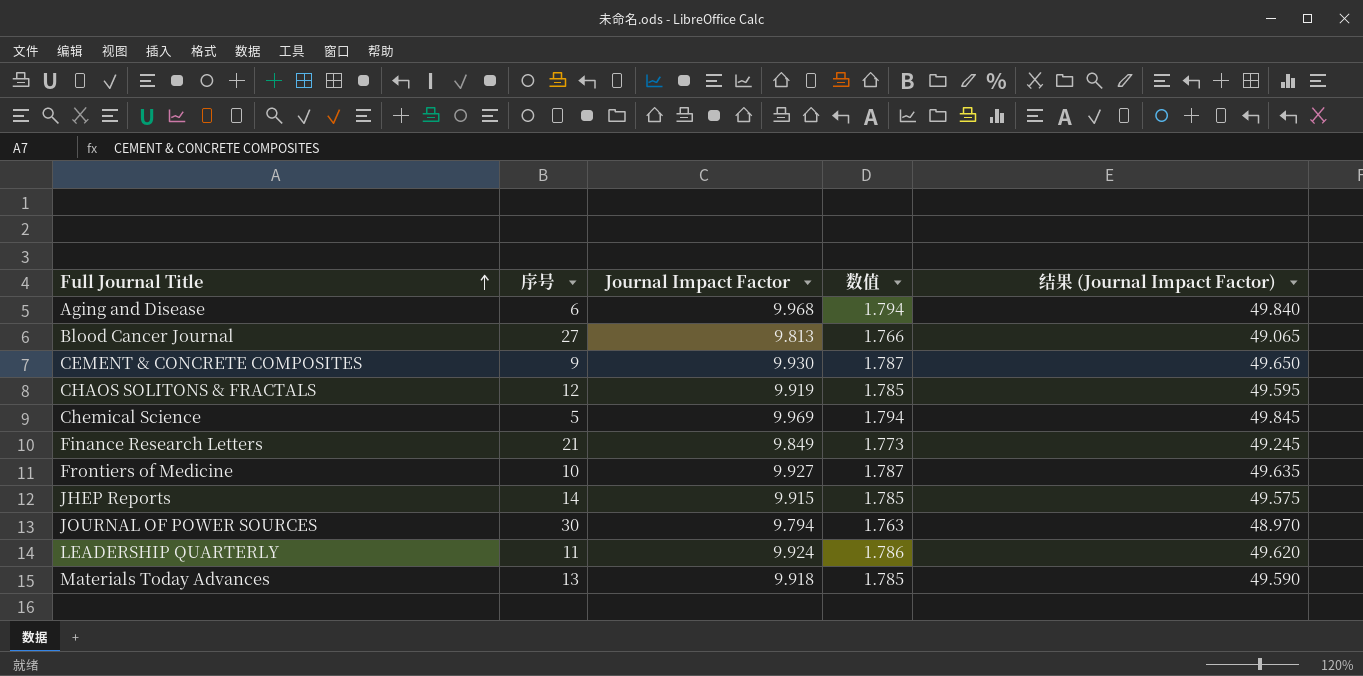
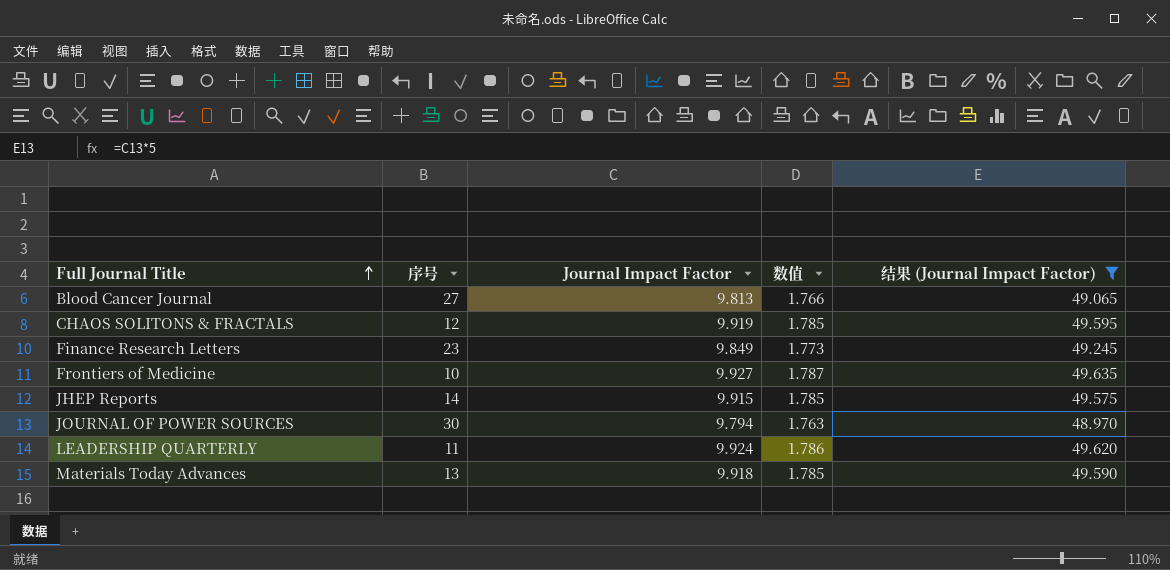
filter: none -> 结果 (Journal Impact Factor) <= 49.635
Finance Research Letters | 序号: 21 -> 23

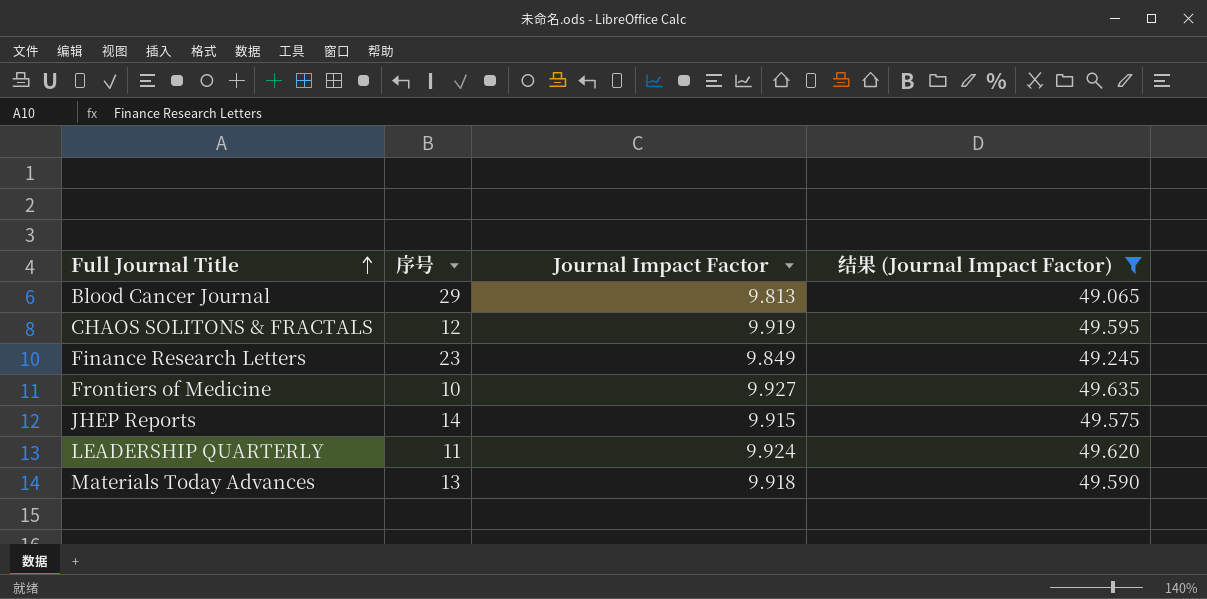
column 数值 | formula: [Journal Impact Factor] * 0.18 -> none
row JOURNAL OF POWER SOURCES: 30 | 9.794 | 1.763 | 48.970 -> none
Blood Cancer Journal | 序号: 27 -> 29

